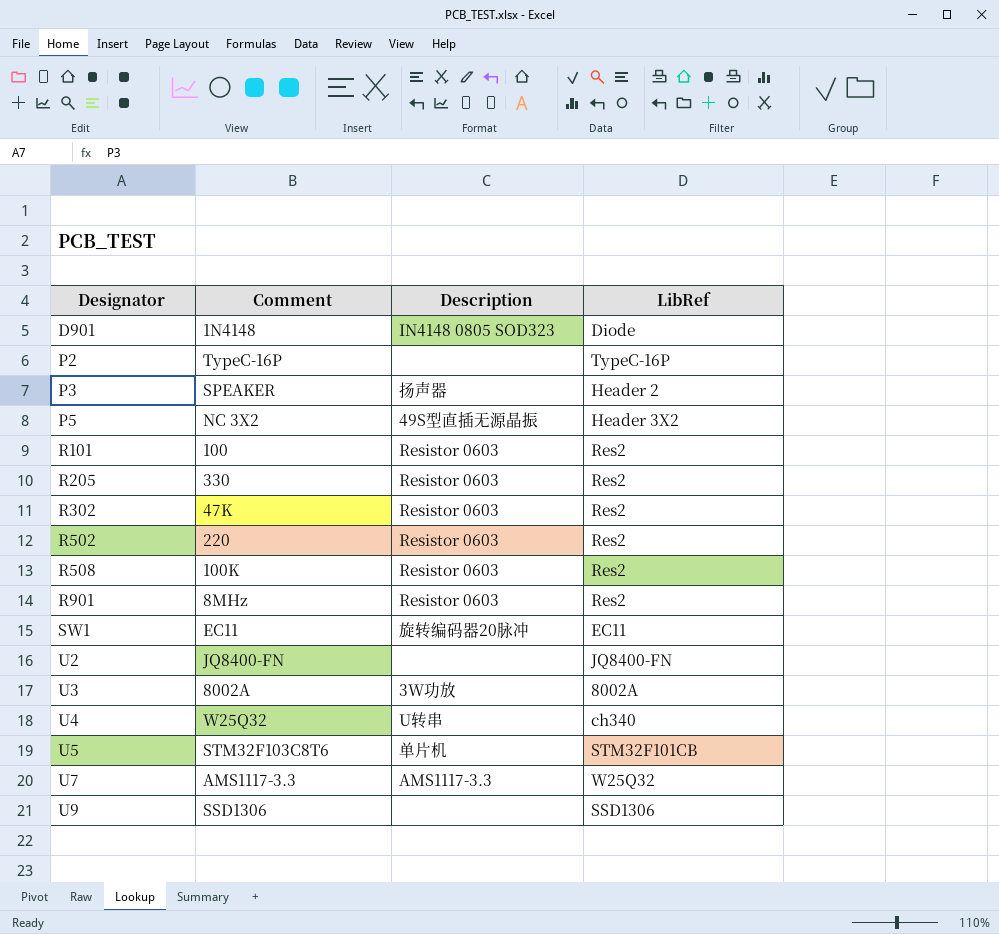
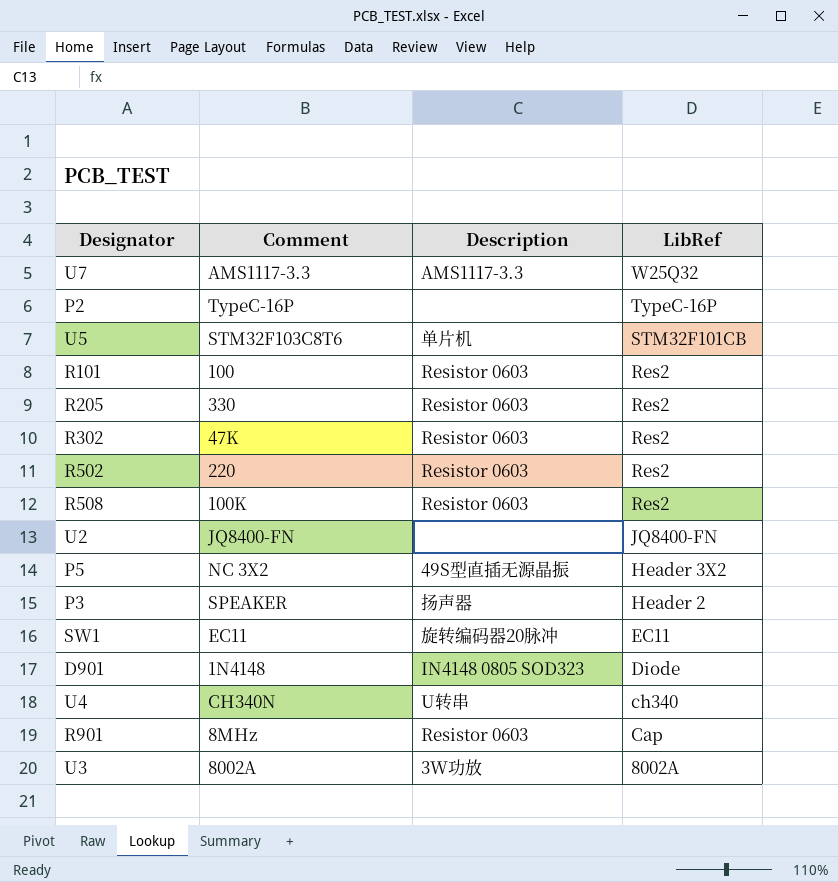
row order: Designator ascending -> LibRef descending
row U9: SSD1306 | none | SSD1306 -> none
U4 | Comment: W25Q32 -> CH340N
R901 | LibRef: Res2 -> Cap

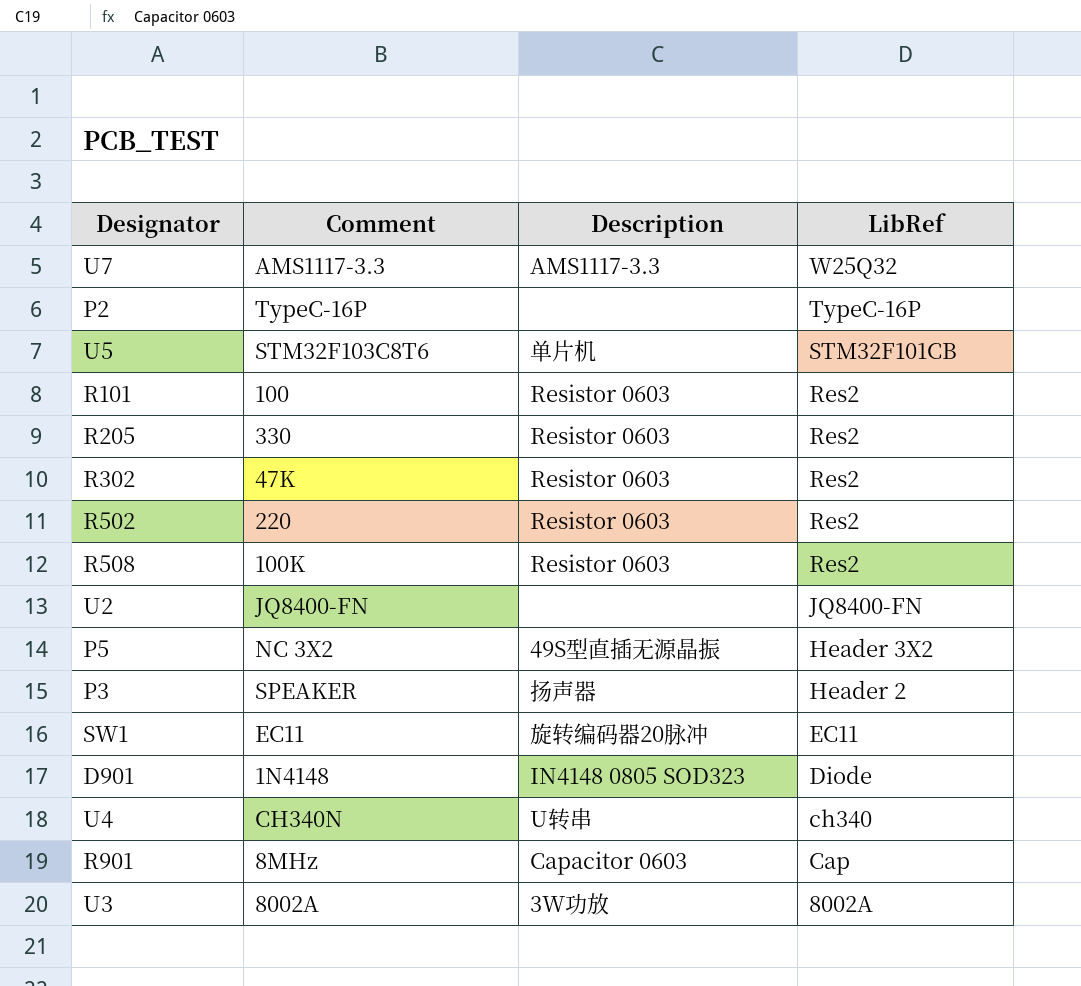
R901 | Description: Resistor 0603 -> Capacitor 0603

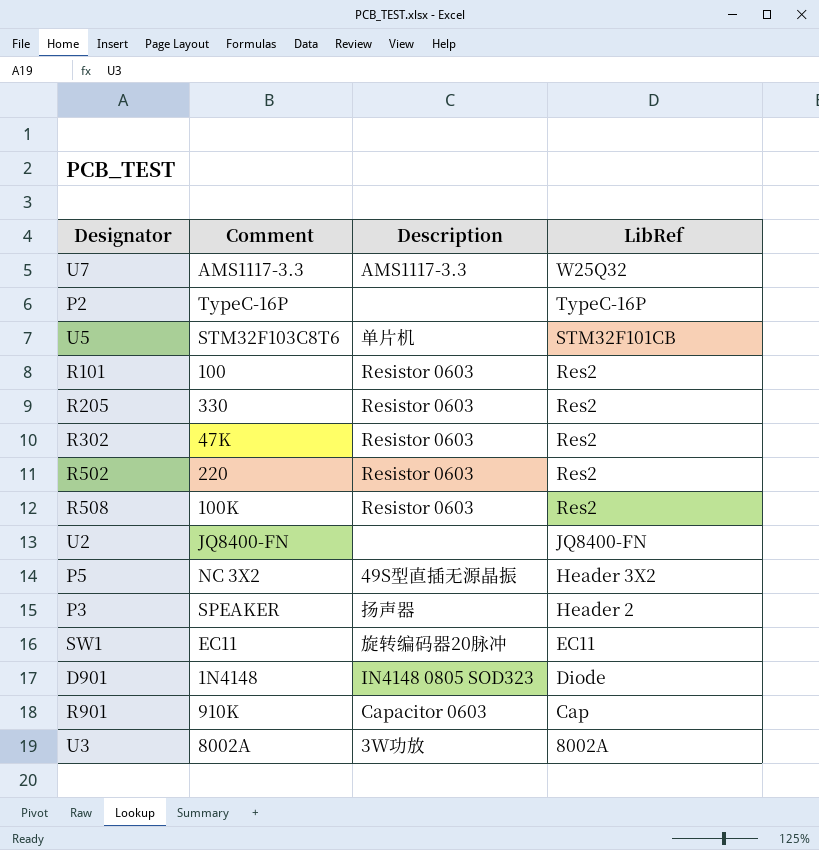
row U4: CH340N | U转串 | ch340 -> none
R901 | Comment: 8MHz -> 910K

